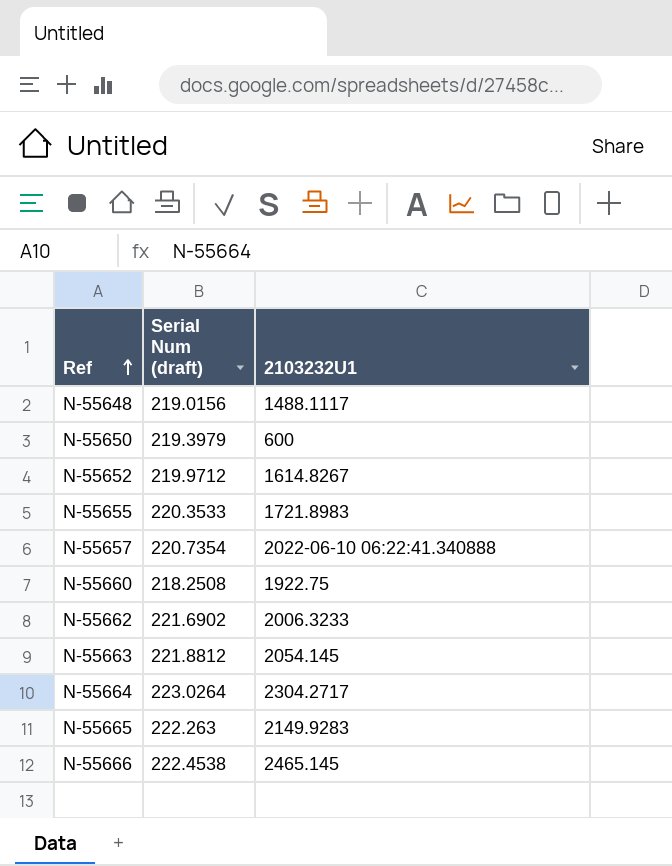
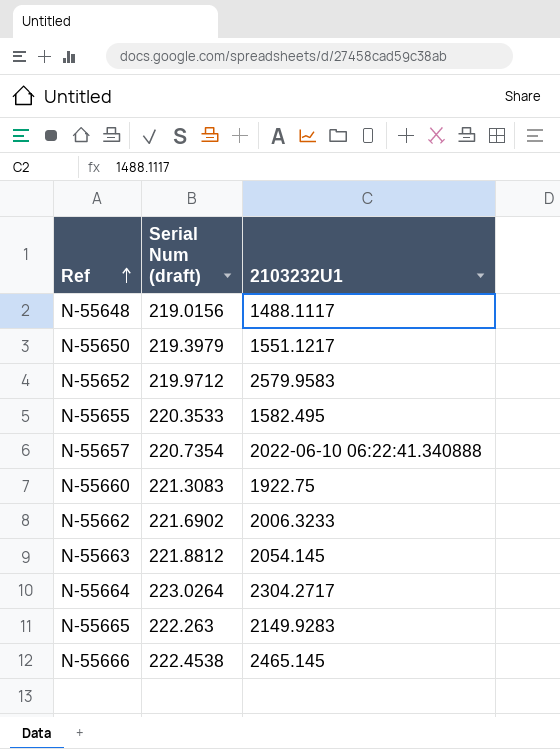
N-55650 | 2103232U1: 600 -> 1551.1217
N-55652 | 2103232U1: 1614.8267 -> 2579.9583
N-55655 | 2103232U1: 1721.8983 -> 1582.495
N-55660 | Serial Num (draft): 218.2508 -> 221.3083

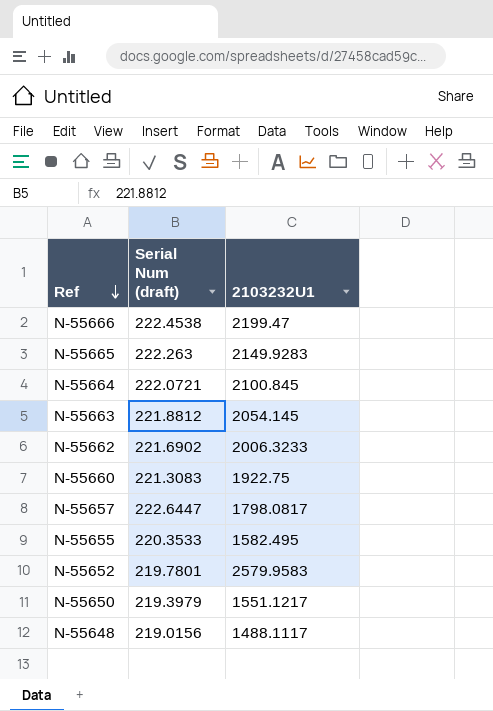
row order: Ref ascending -> Ref descending
N-55666 | 2103232U1: 2465.145 -> 2199.47
N-55664 | Serial Num (draft): 223.0264 -> 222.0721
N-55664 | 2103232U1: 2304.2717 -> 2100.845
N-55657 | Serial Num (draft): 220.7354 -> 222.6447
N-55657 | 2103232U1: 2022-06-10 06:22:41.340888 -> 1798.0817
N-55652 | Serial Num (draft): 219.9712 -> 219.7801

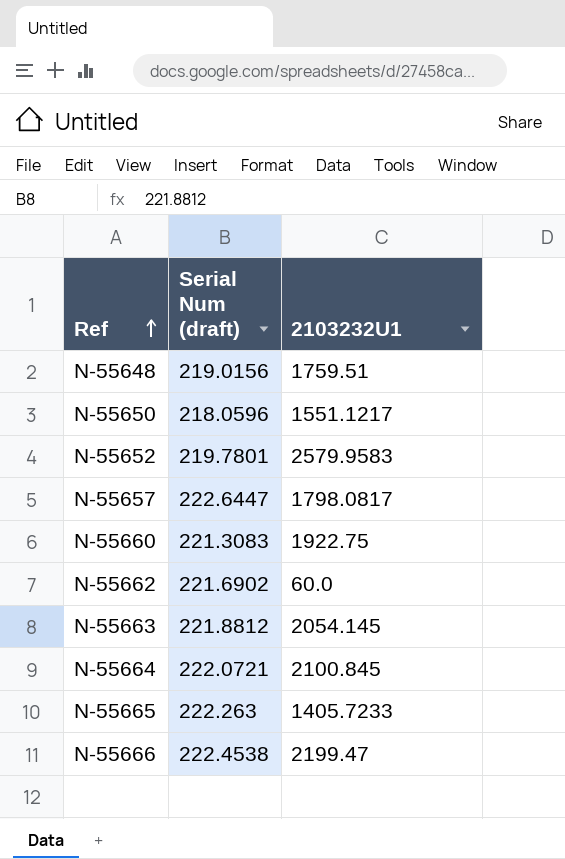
row order: Ref descending -> Ref ascending
row N-55655: 220.3533 | 1582.495 -> none
N-55648 | 2103232U1: 1488.1117 -> 1759.51
N-55650 | Serial Num (draft): 219.3979 -> 218.0596
N-55662 | 2103232U1: 2006.3233 -> 60.0
N-55665 | 2103232U1: 2149.9283 -> 1405.7233

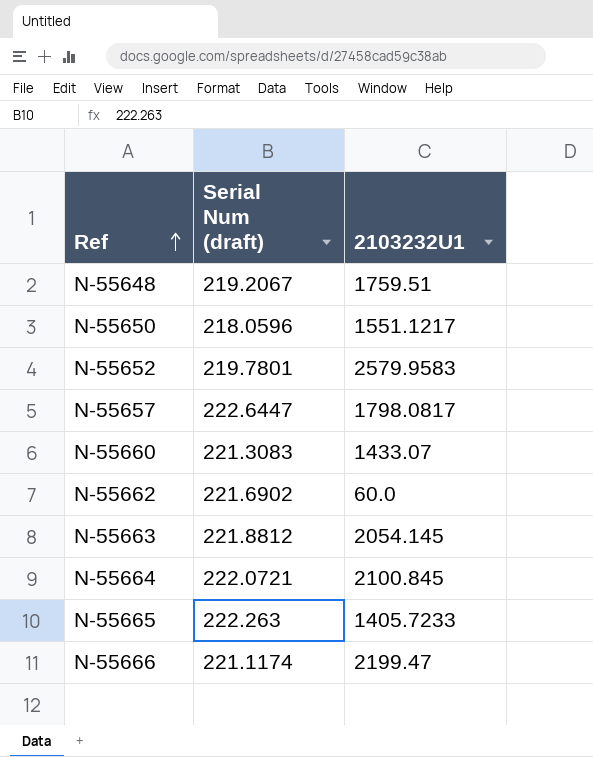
N-55648 | Serial Num (draft): 219.0156 -> 219.2067
N-55660 | 2103232U1: 1922.75 -> 1433.07
N-55666 | Serial Num (draft): 222.4538 -> 221.1174

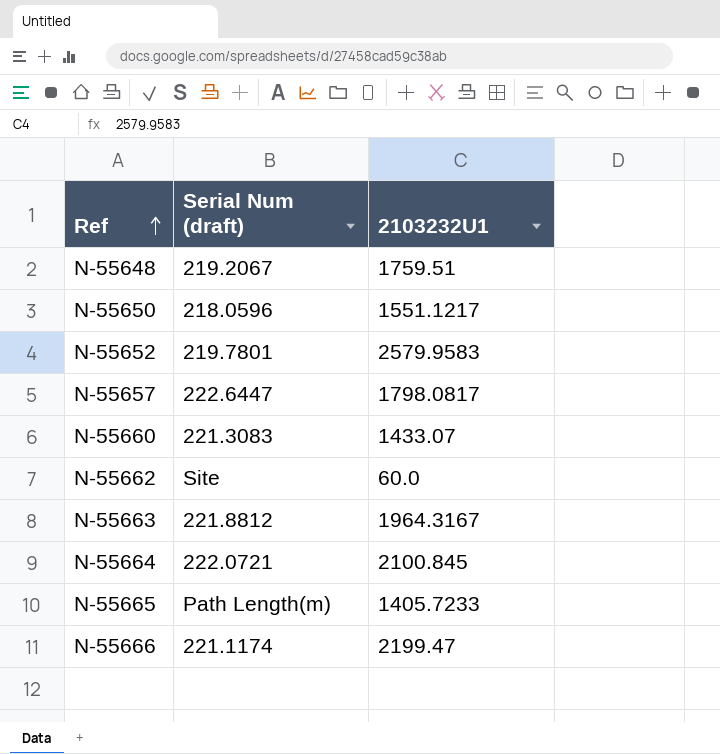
N-55662 | Serial Num (draft): 221.6902 -> Site
N-55663 | 2103232U1: 2054.145 -> 1964.3167
N-55665 | Serial Num (draft): 222.263 -> Path Length(m)

